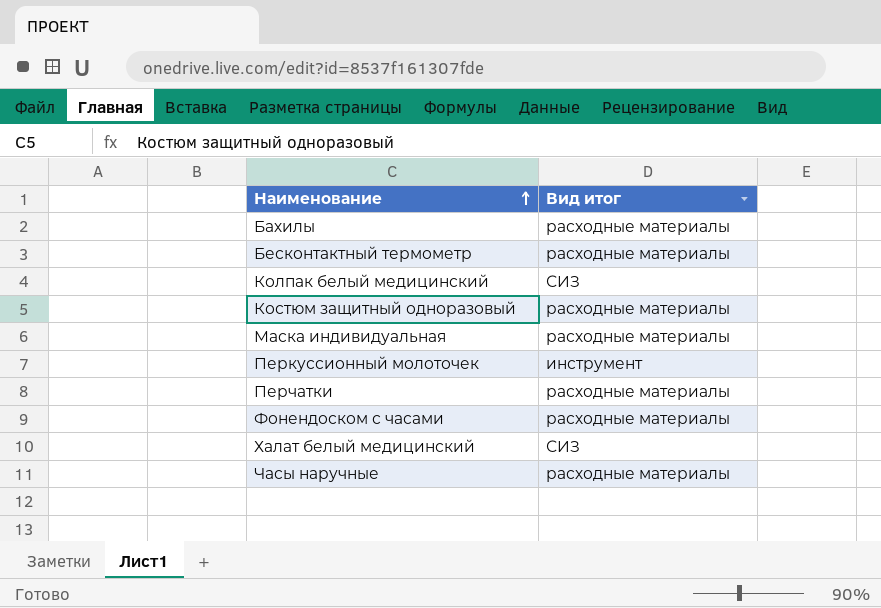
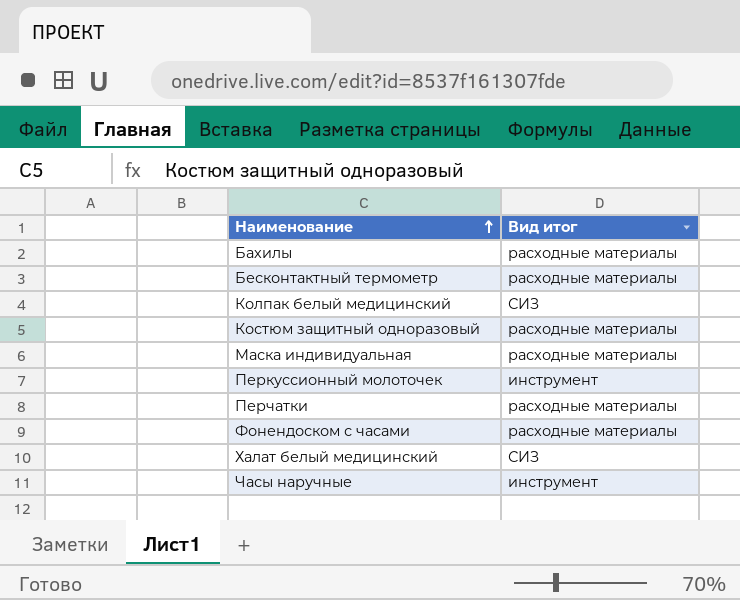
Часы наручные | Вид итог: расходные материалы -> инструмент

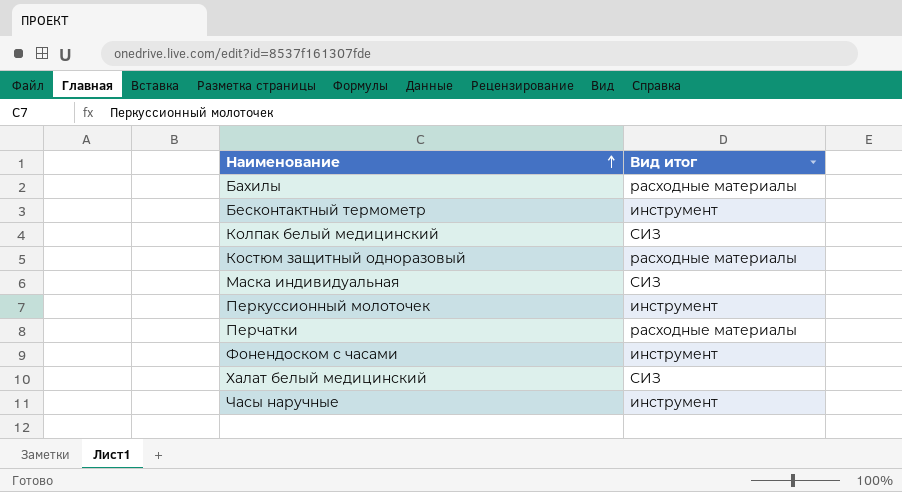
Бесконтактный термометр | Вид итог: расходные материалы -> инструмент
Маска индивидуальная | Вид итог: расходные материалы -> СИЗ
Фонендоском с часами | Вид итог: расходные материалы -> инструмент

